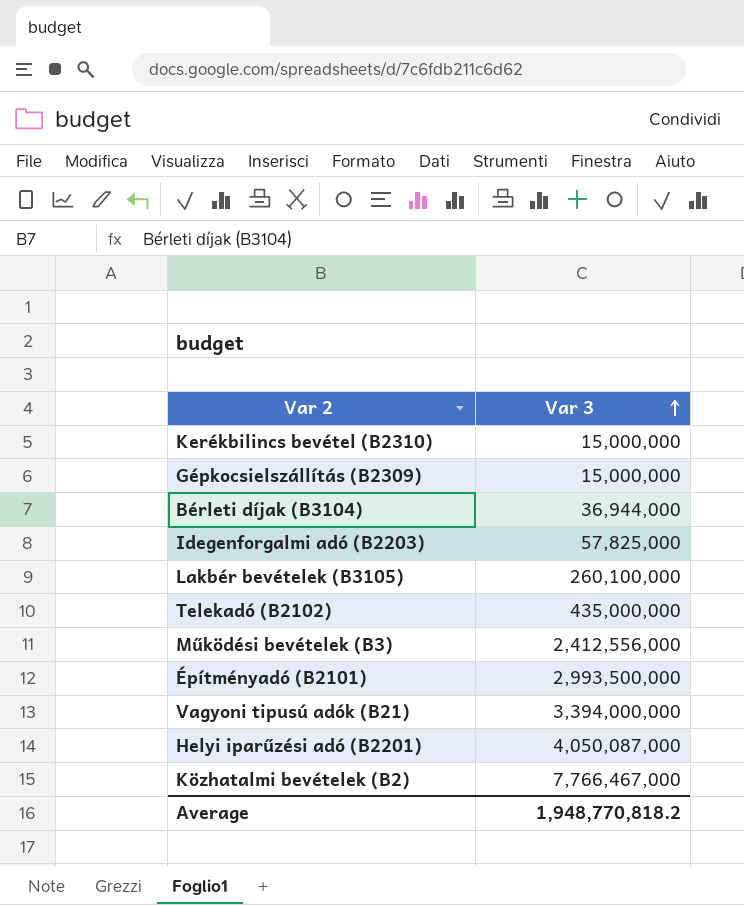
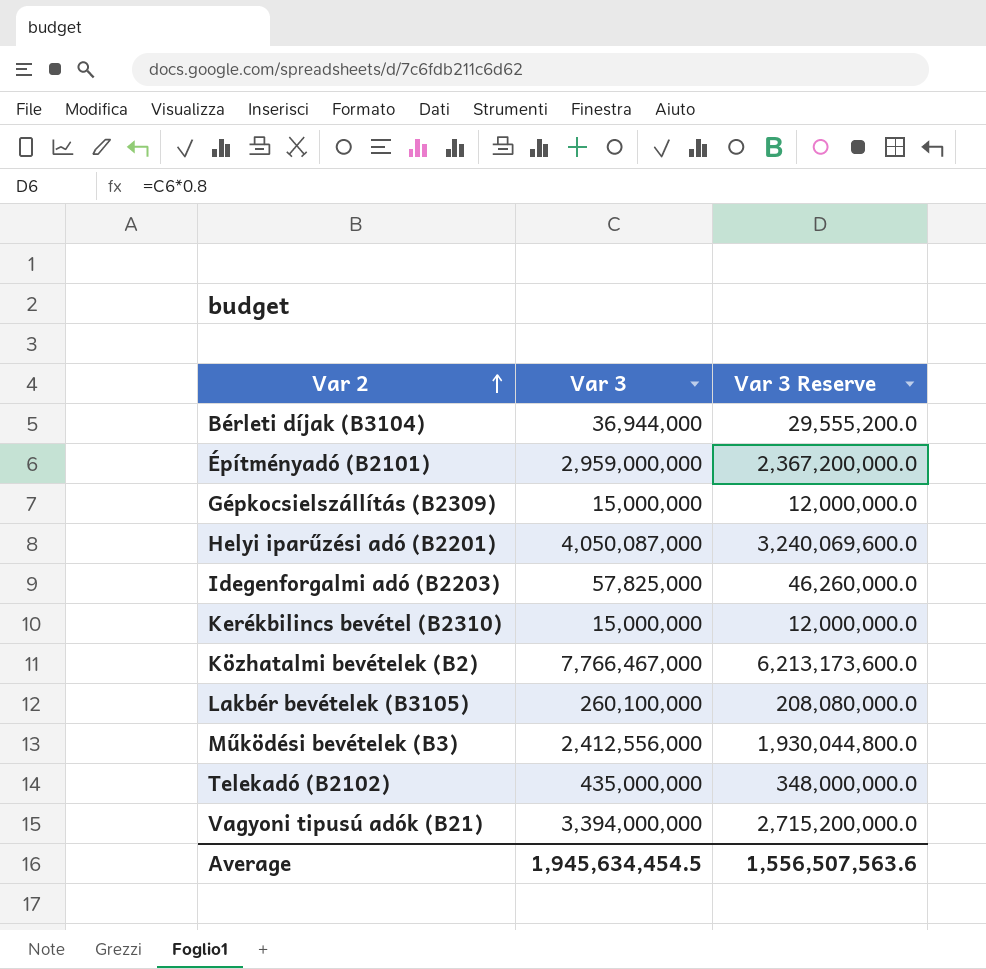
row order: Var 3 ascending -> Var 2 ascending
column Var 3 Reserve | formula: none -> [Var 3] * 0.8
Építményadó (B2101) | Var 3: 2,993,500,000 -> 2,959,000,000
Average | Var 3: 1,948,770,818.2 -> 1,945,634,454.5

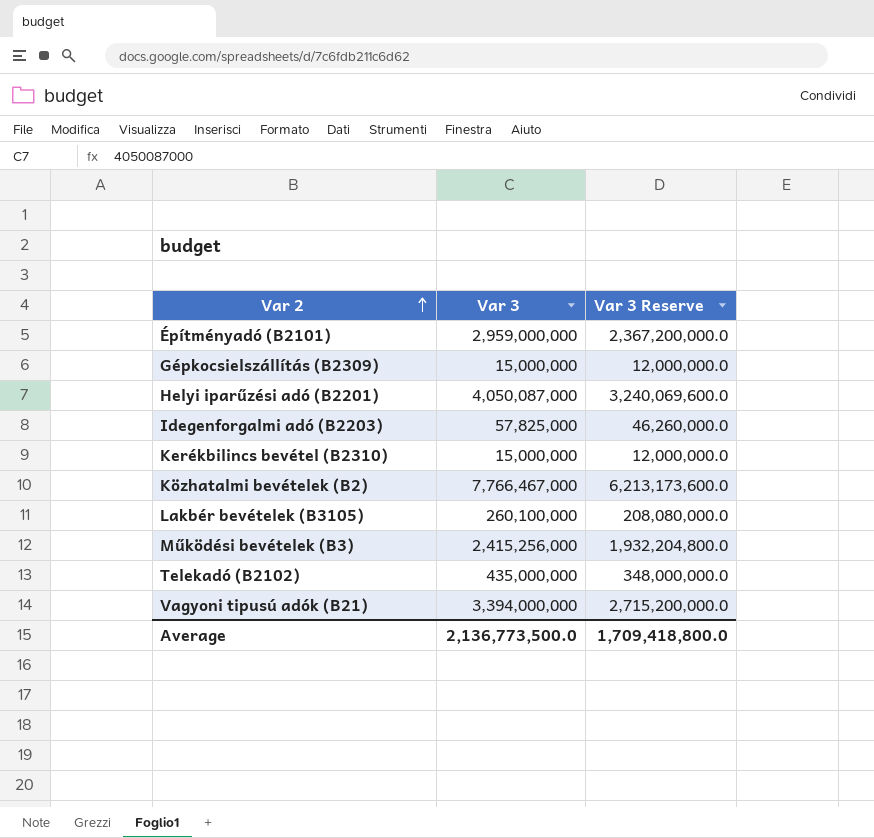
row Bérleti díjak (B3104): 36,944,000 | 29,555,200.0 -> none
Működési bevételek (B3) | Var 3: 2,412,556,000 -> 2,415,256,000
Működési bevételek (B3) | Var 3 Reserve: 1,930,044,800.0 -> 1,932,204,800.0
Average | Var 3: 1,945,634,454.5 -> 2,136,773,500.0
Average | Var 3 Reserve: 1,556,507,563.6 -> 1,709,418,800.0

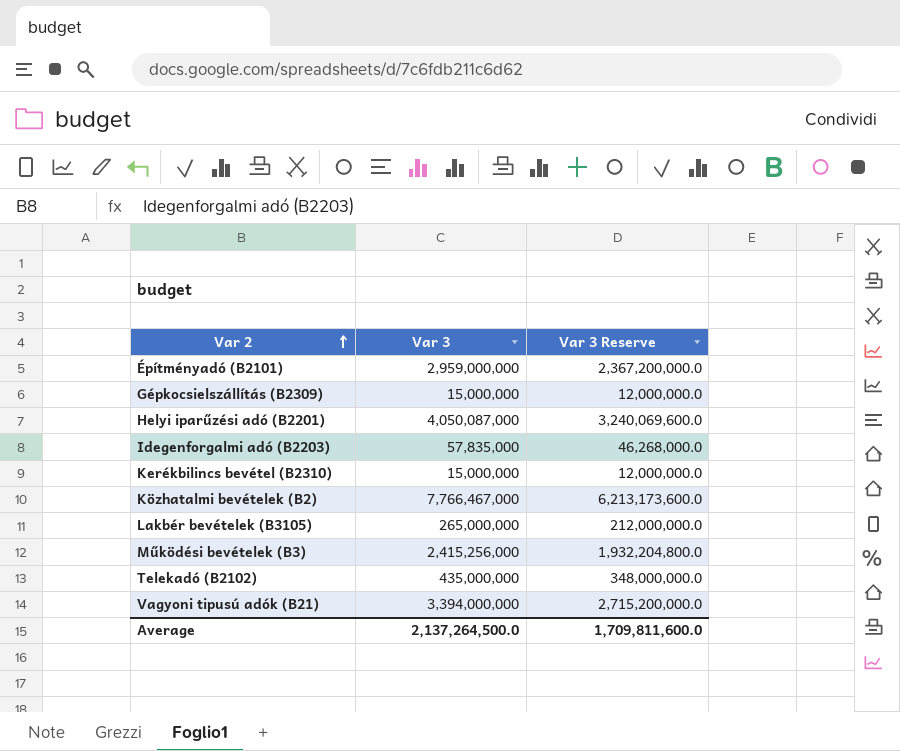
Idegenforgalmi adó (B2203) | Var 3: 57,825,000 -> 57,835,000
Idegenforgalmi adó (B2203) | Var 3 Reserve: 46,260,000.0 -> 46,268,000.0
Lakbér bevételek (B3105) | Var 3: 260,100,000 -> 265,000,000
Lakbér bevételek (B3105) | Var 3 Reserve: 208,080,000.0 -> 212,000,000.0
Average | Var 3: 2,136,773,500.0 -> 2,137,264,500.0
Average | Var 3 Reserve: 1,709,418,800.0 -> 1,709,811,600.0

